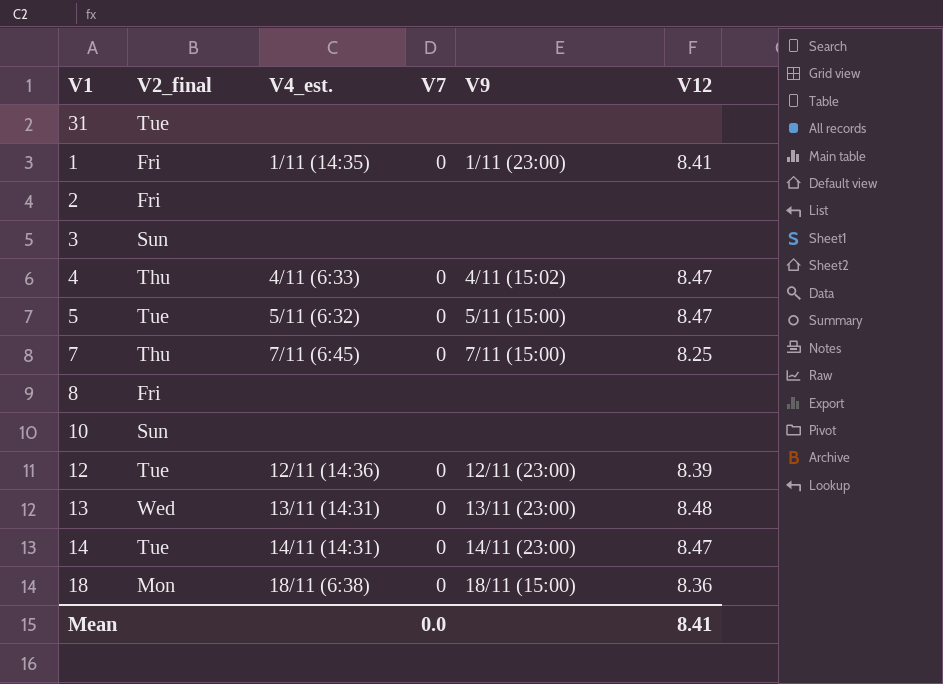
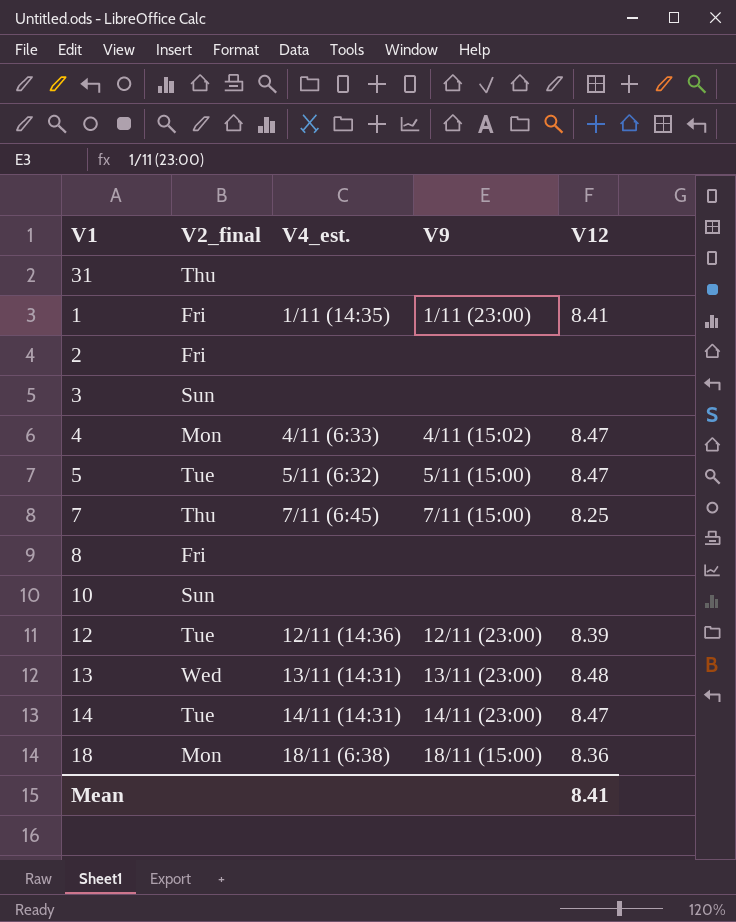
column V7 | position: 4 -> none
31 | V2_final: Tue -> Thu
4 | V2_final: Thu -> Mon

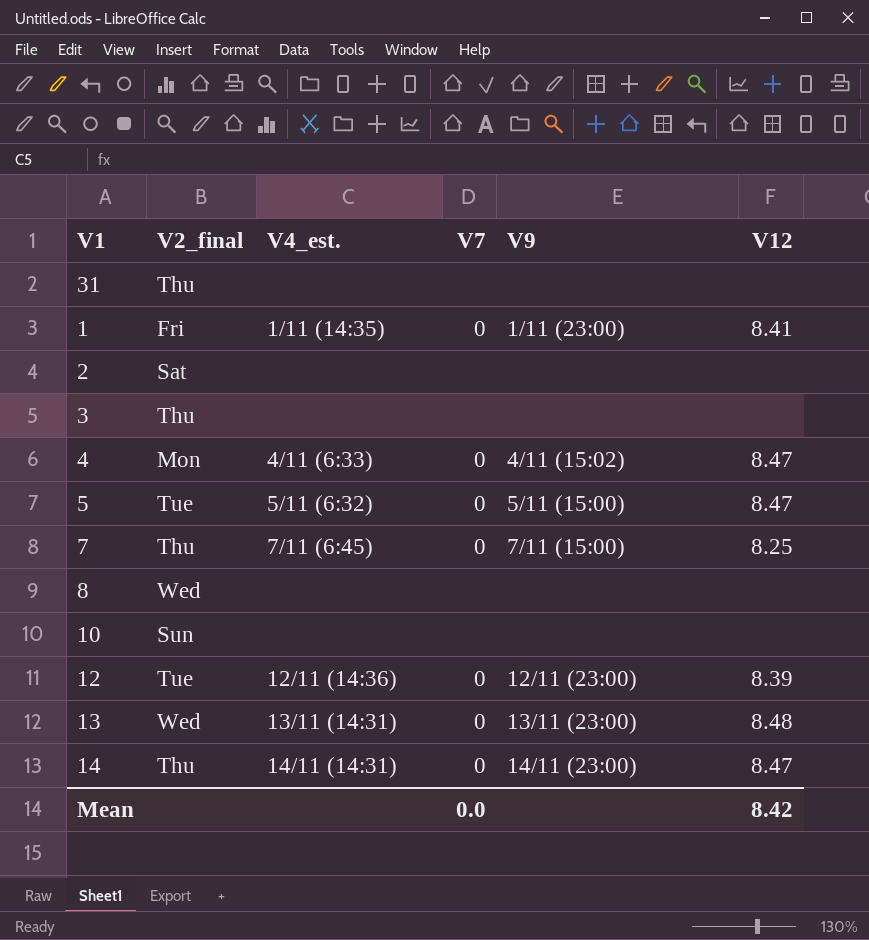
column V7 | position: none -> 4
row 18: Mon | 18/11 (6:38) | 18/11 (15:00) | 8.36 -> none
2 | V2_final: Fri -> Sat
3 | V2_final: Sun -> Thu
8 | V2_final: Fri -> Wed
14 | V2_final: Tue -> Thu
Mean | V12: 8.41 -> 8.42

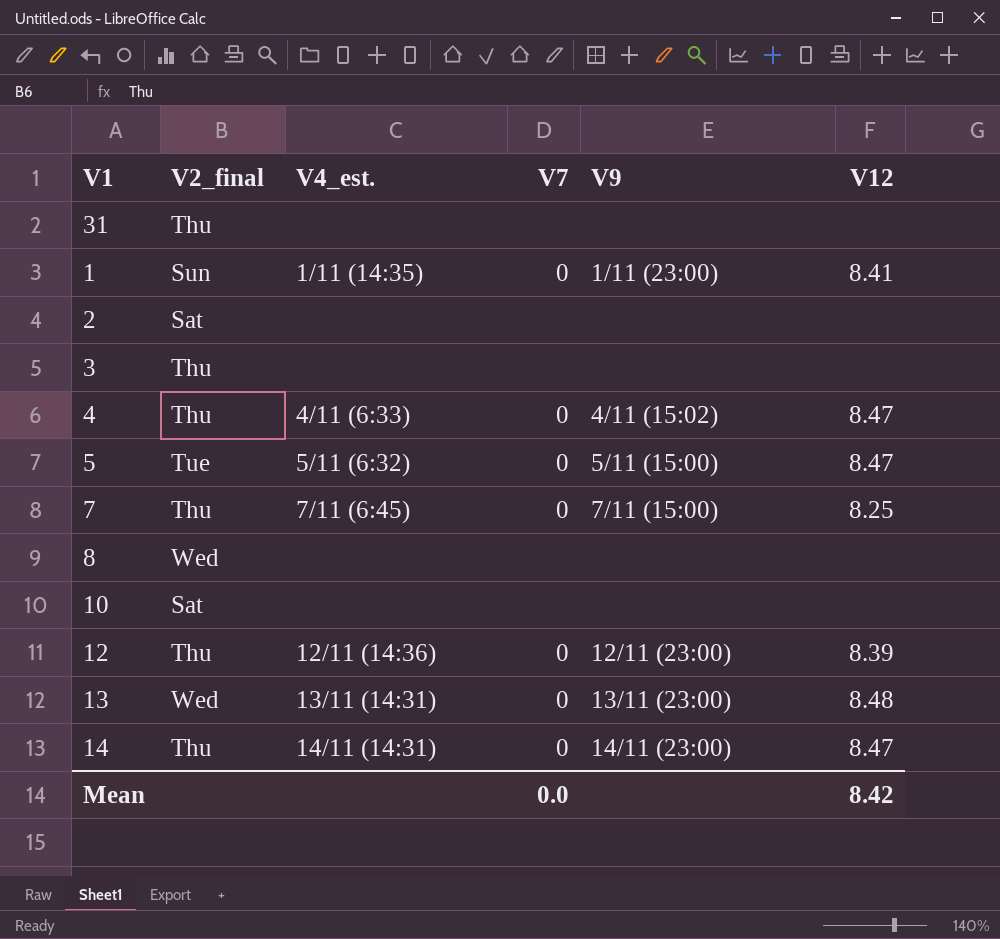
1 | V2_final: Fri -> Sun
4 | V2_final: Mon -> Thu
10 | V2_final: Sun -> Sat
12 | V2_final: Tue -> Thu

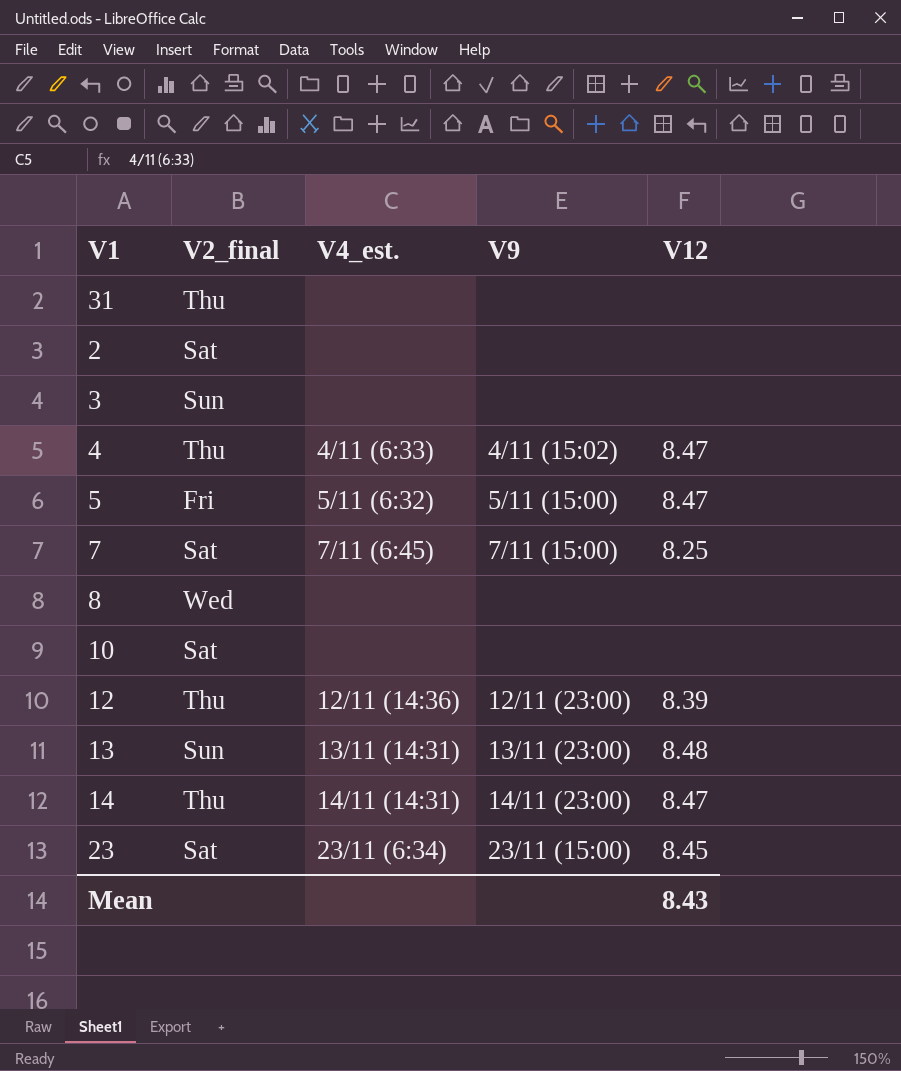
column V7 | position: 4 -> none
row 1: Sun | 1/11 (14:35) | 0 | 1/11 (23:00) | 8.41 -> none
3 | V2_final: Thu -> Sun
5 | V2_final: Tue -> Fri
7 | V2_final: Thu -> Sat
13 | V2_final: Wed -> Sun
row 23: none -> Sat | 23/11 (6:34) | 23/11 (15:00) | 8.45
Mean | V12: 8.42 -> 8.43

